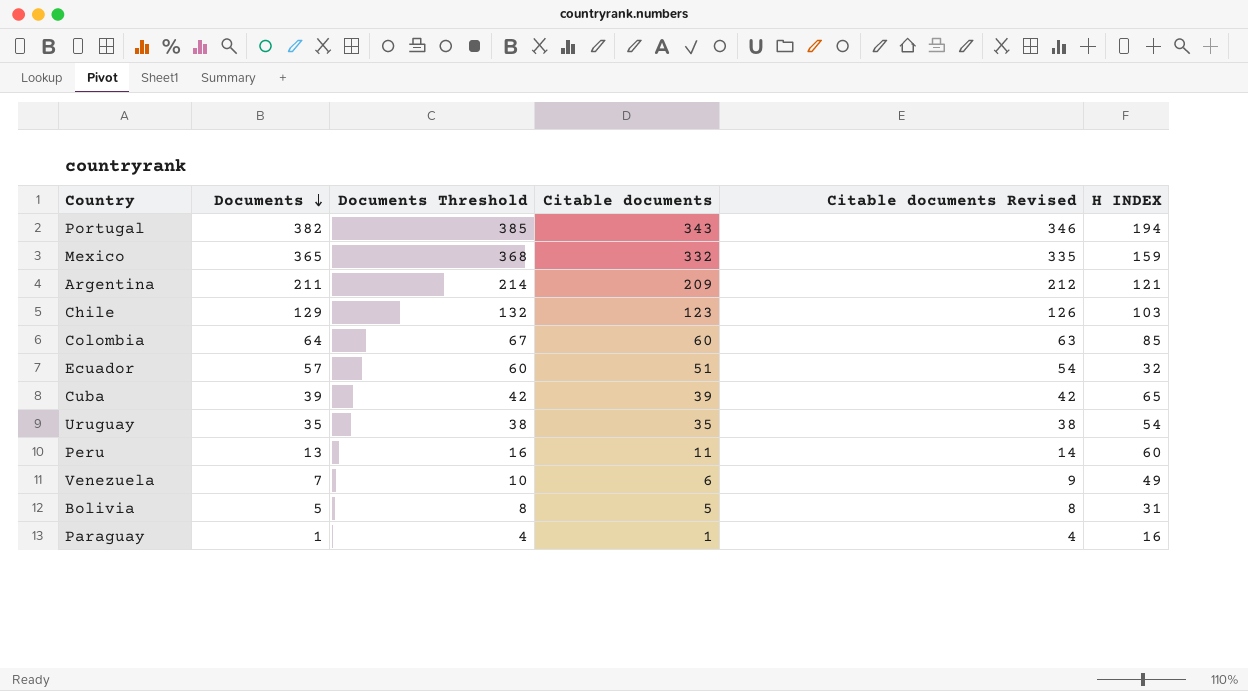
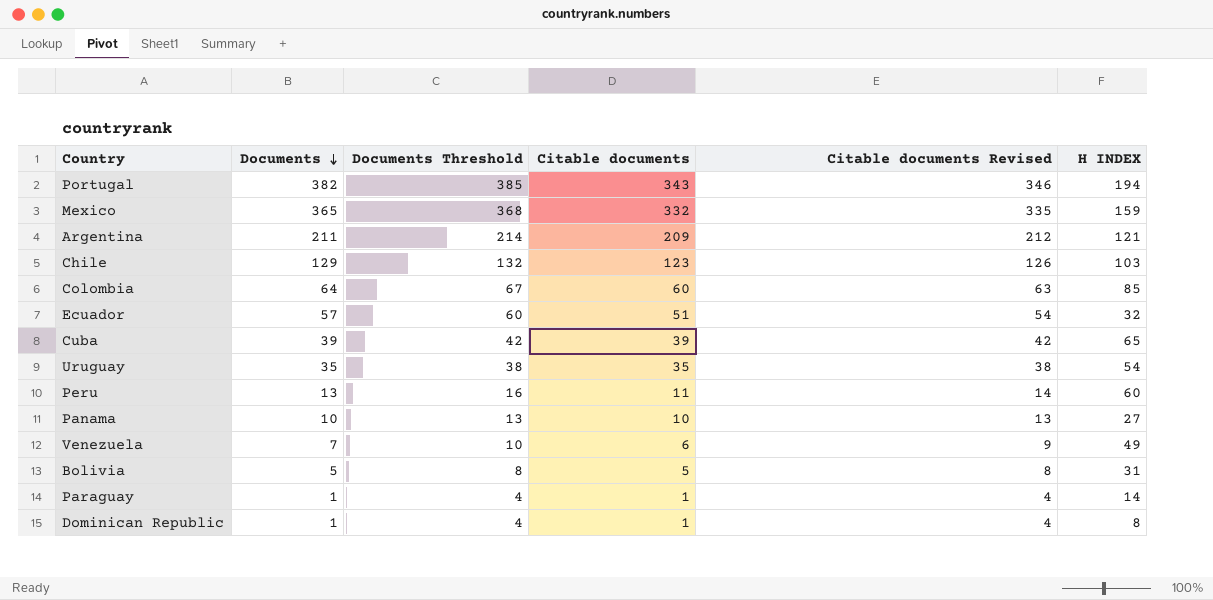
row Panama: none -> 10 | 13 | 10 | 13 | 27
Paraguay | H INDEX: 16 -> 14
row Dominican Republic: none -> 1 | 4 | 1 | 4 | 8

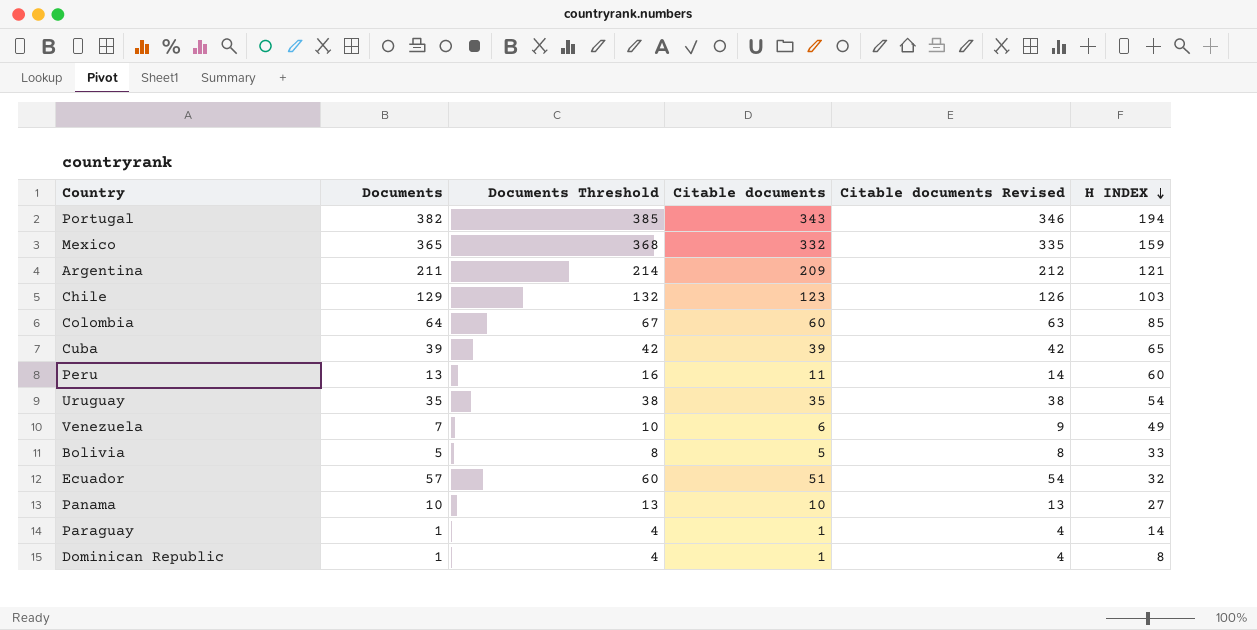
row order: Documents descending -> H INDEX descending
Bolivia | H INDEX: 31 -> 33

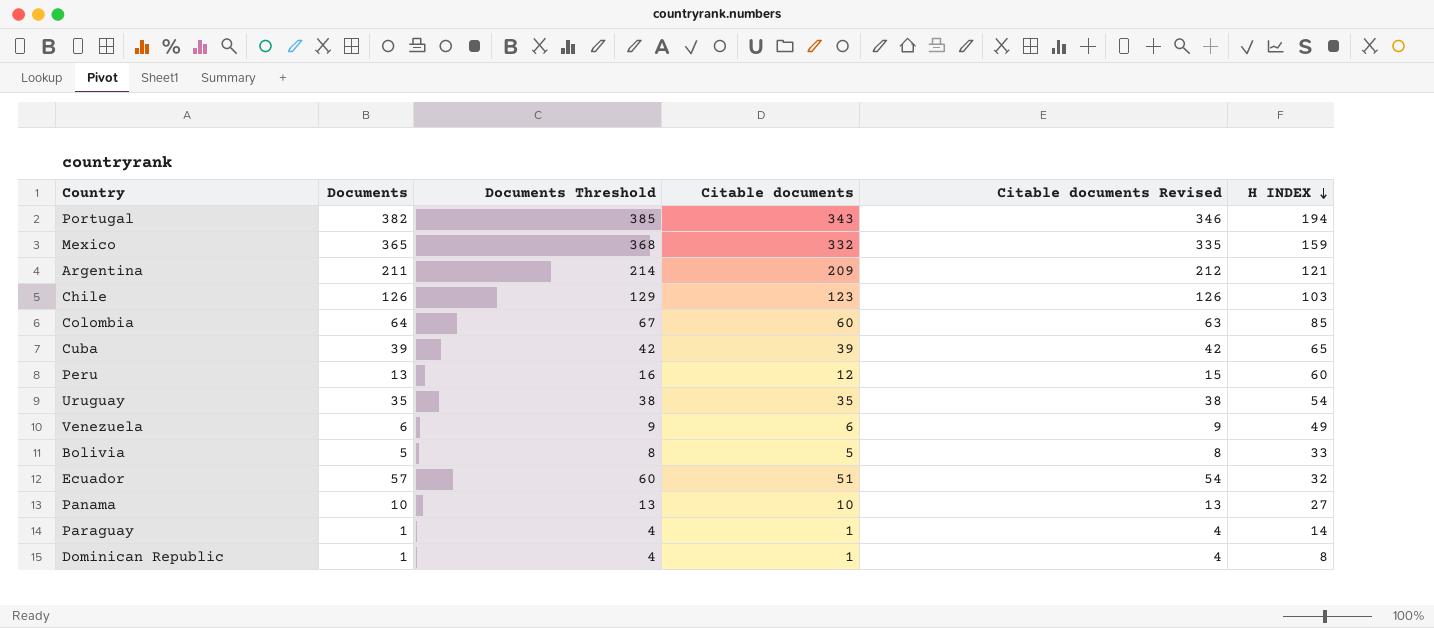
Chile | Documents: 129 -> 126
Chile | Documents Threshold: 132 -> 129
Peru | Citable documents: 11 -> 12
Peru | Citable documents Revised: 14 -> 15
Venezuela | Documents: 7 -> 6
Venezuela | Documents Threshold: 10 -> 9

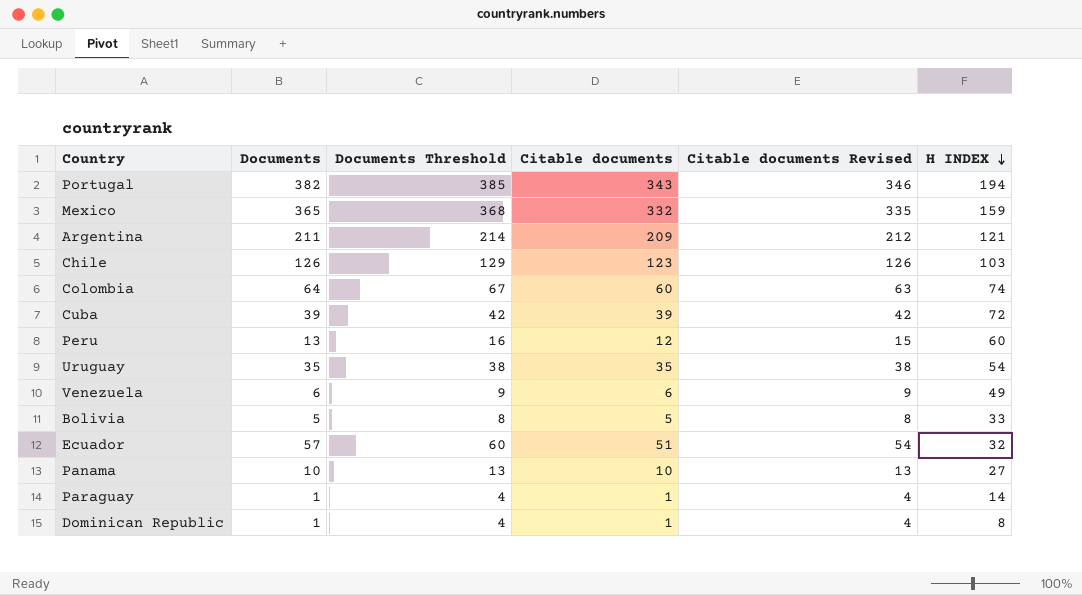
Colombia | H INDEX: 85 -> 74
Cuba | H INDEX: 65 -> 72

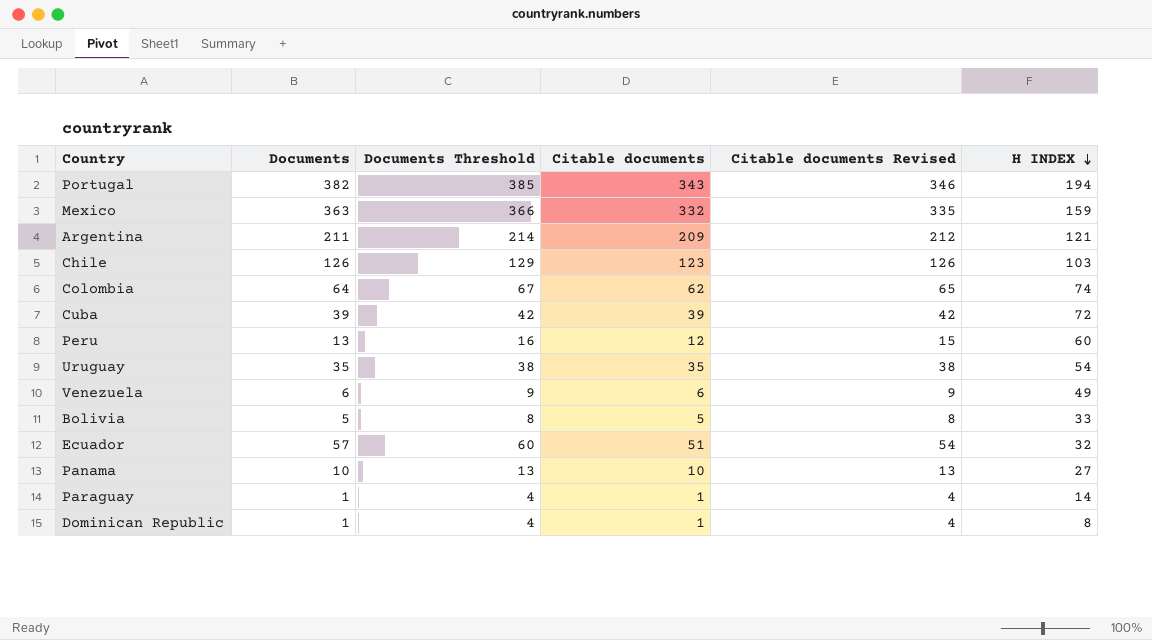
Mexico | Documents: 365 -> 363
Mexico | Documents Threshold: 368 -> 366
Colombia | Citable documents: 60 -> 62
Colombia | Citable documents Revised: 63 -> 65

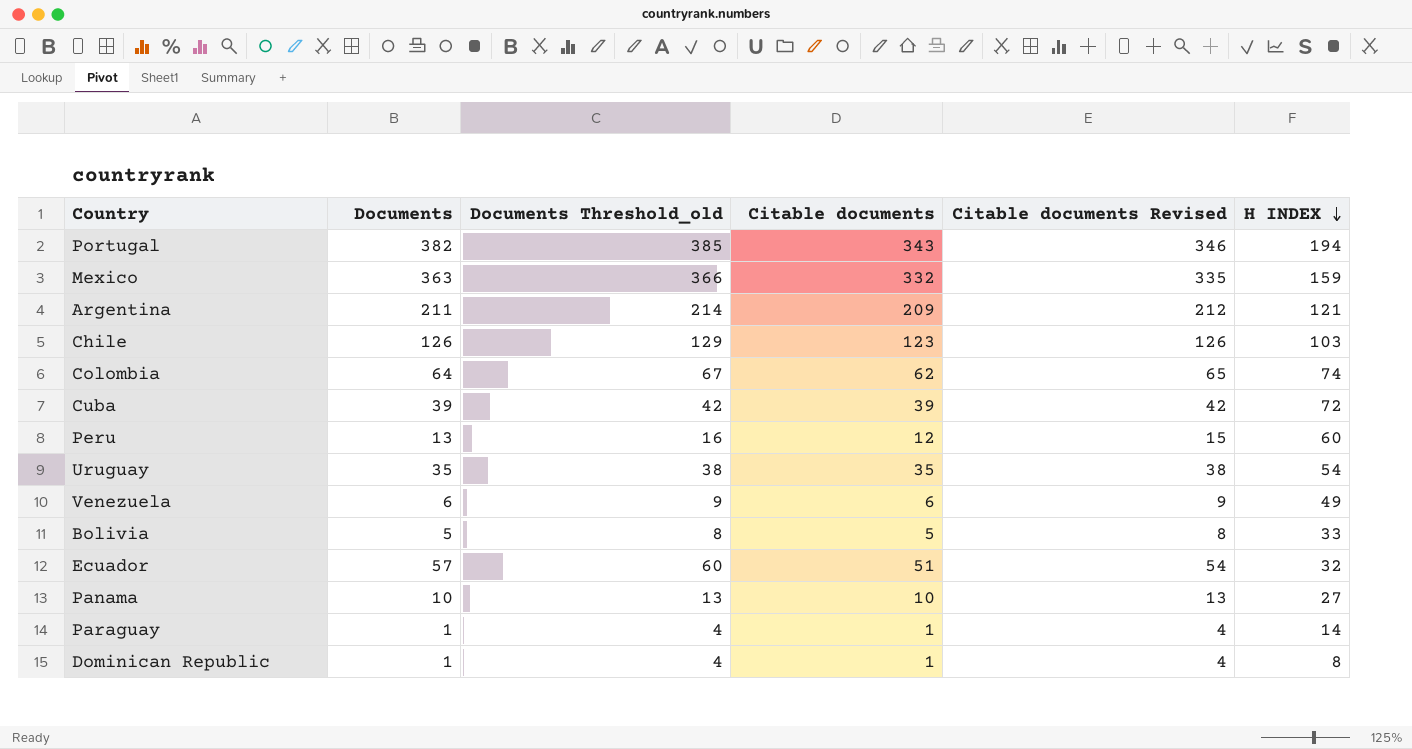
column name: Documents Threshold -> Documents Threshold_old

